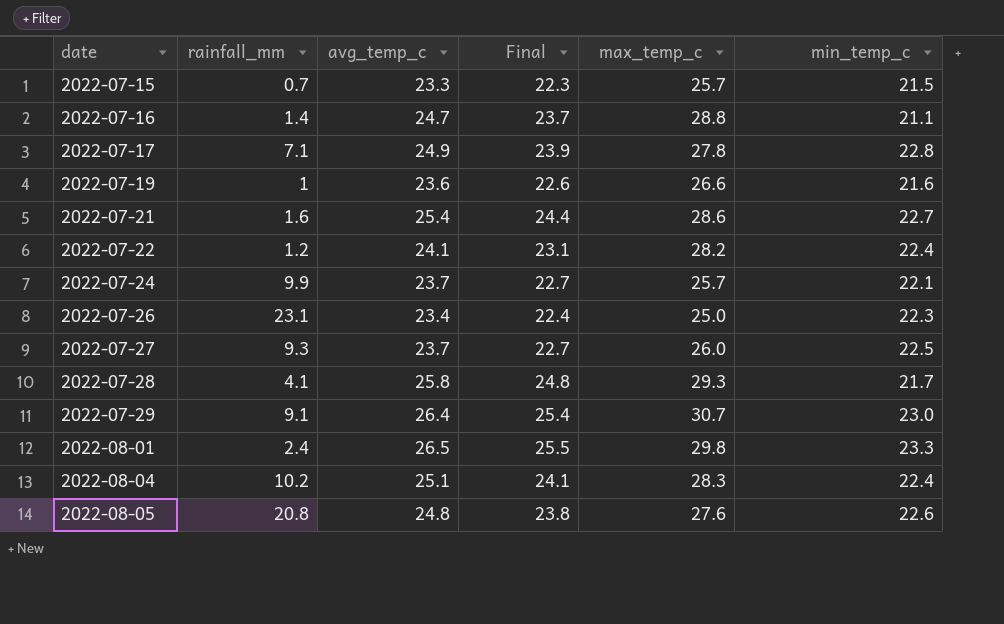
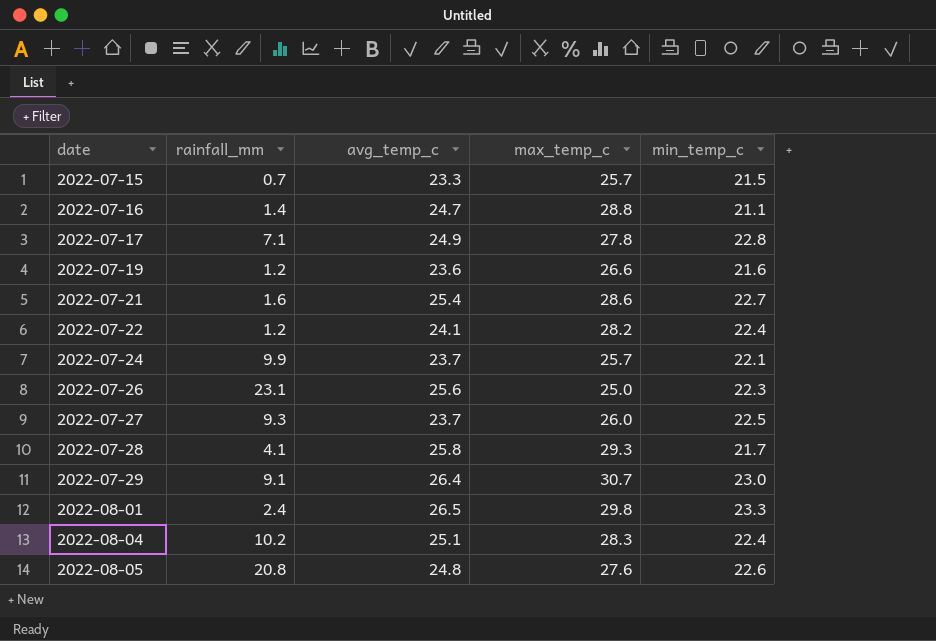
column Final | formula: [avg_temp_c] - 1 -> none
2022-07-19 | rainfall_mm: 1 -> 1.2
2022-07-26 | avg_temp_c: 23.4 -> 25.6

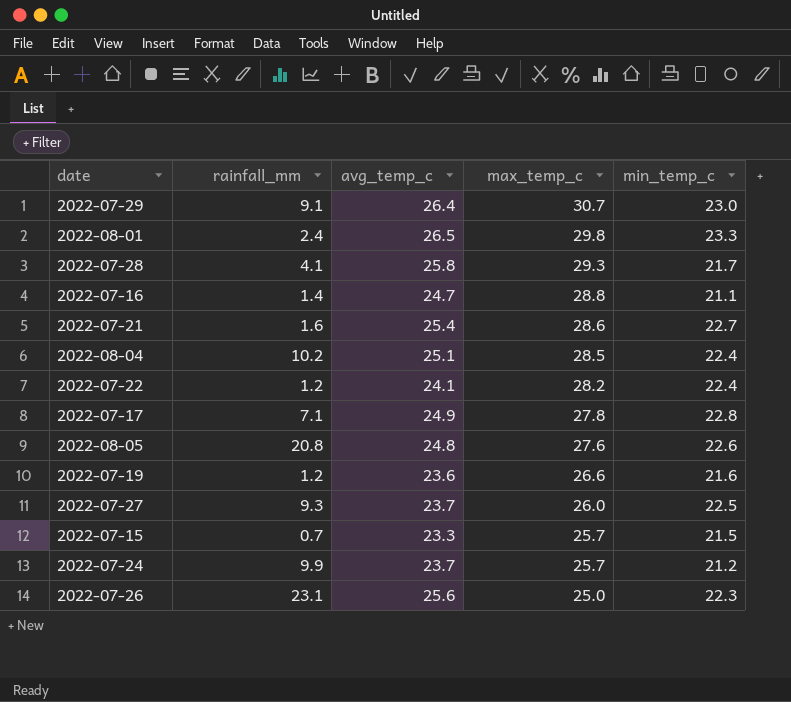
row order: date ascending -> max_temp_c descending
2022-08-04 | max_temp_c: 28.3 -> 28.5
2022-07-24 | min_temp_c: 22.1 -> 21.2

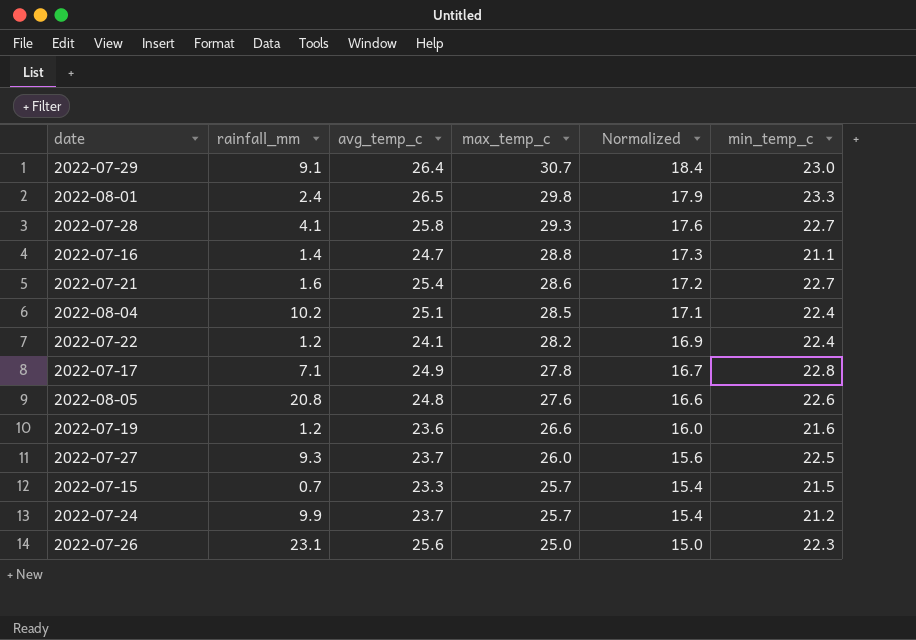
column Normalized | formula: none -> [max_temp_c] * 0.6
2022-07-28 | min_temp_c: 21.7 -> 22.7

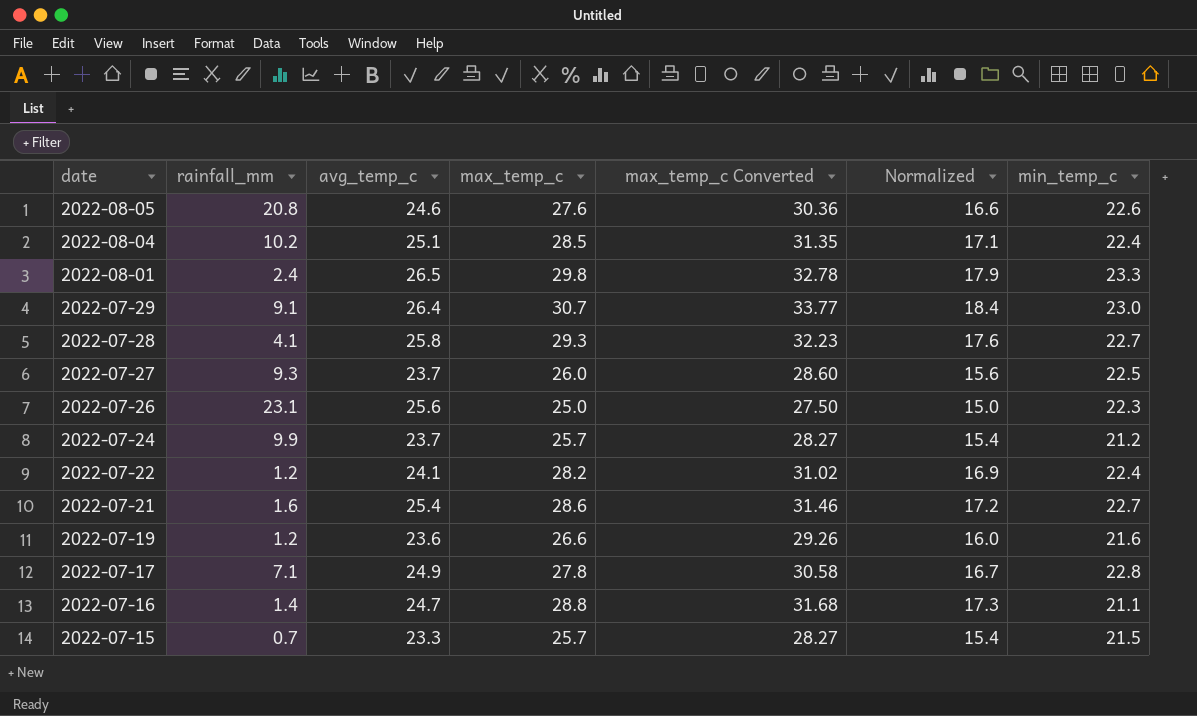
row order: max_temp_c descending -> date descending
column max_temp_c Converted | formula: none -> [max_temp_c] * 1.1
2022-08-05 | avg_temp_c: 24.8 -> 24.6

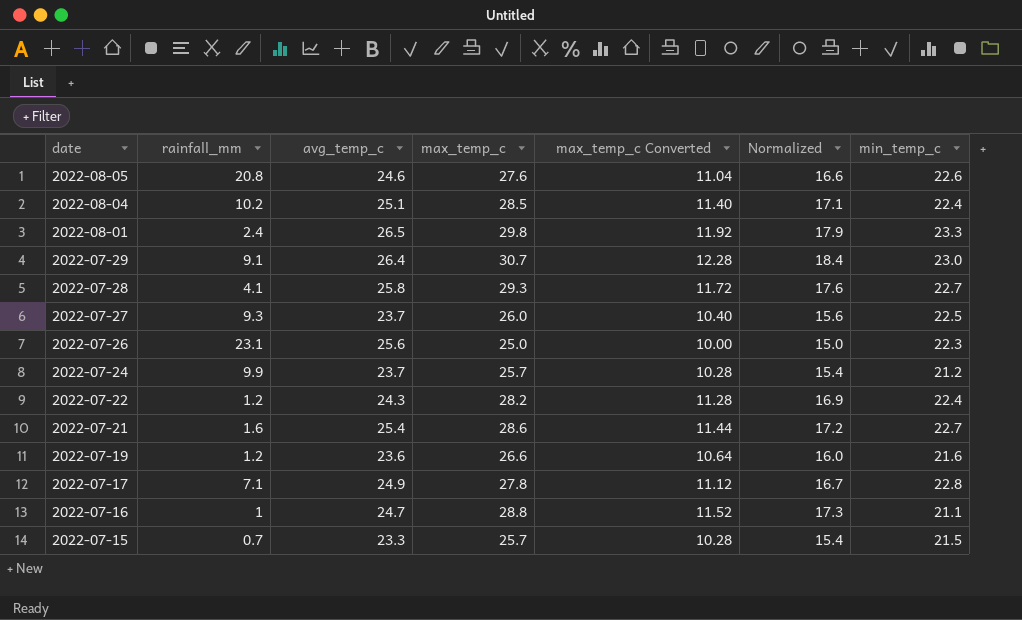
column max_temp_c Converted | formula: [max_temp_c] * 1.1 -> [max_temp_c] * 0.4
2022-07-22 | avg_temp_c: 24.1 -> 24.3
2022-07-16 | rainfall_mm: 1.4 -> 1

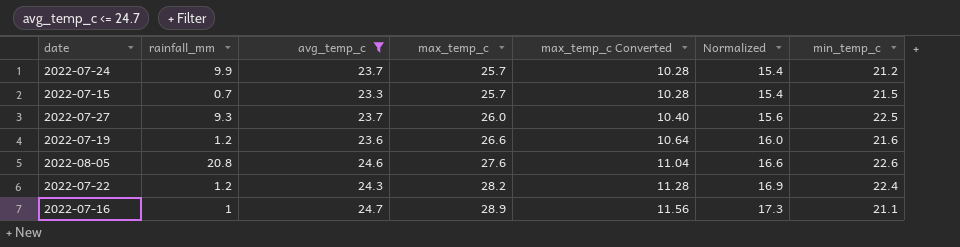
filter: none -> avg_temp_c <= 24.7
row order: date descending -> max_temp_c ascending
2022-07-16 | max_temp_c: 28.8 -> 28.9
2022-07-16 | max_temp_c Converted: 11.52 -> 11.56

